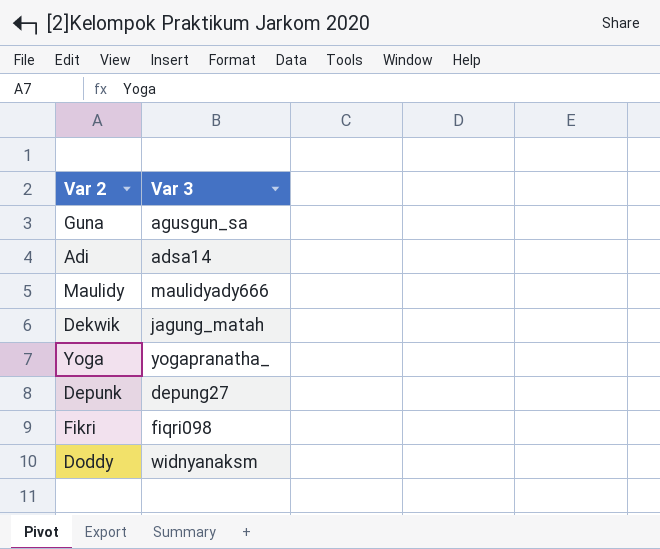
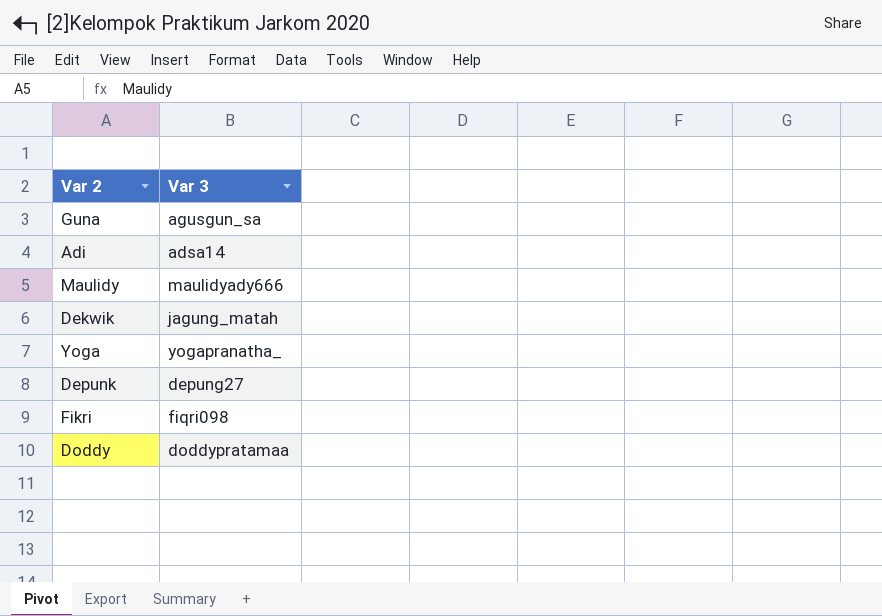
Doddy | Var 3: widnyanaksm -> doddypratamaa

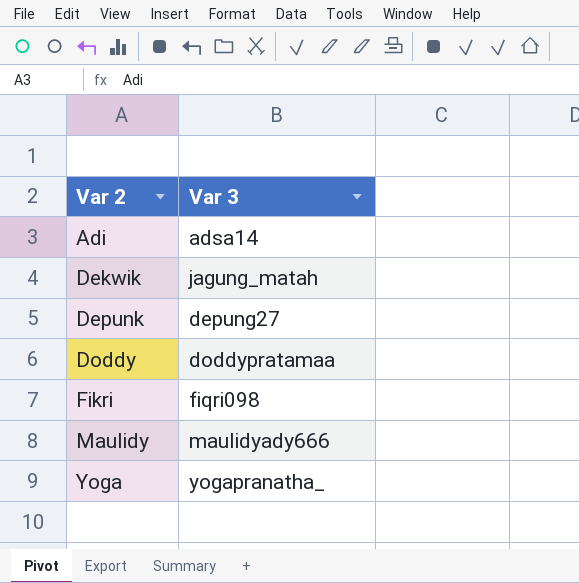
row order: none -> Var 2 ascending
row Guna: agusgun_sa -> none

